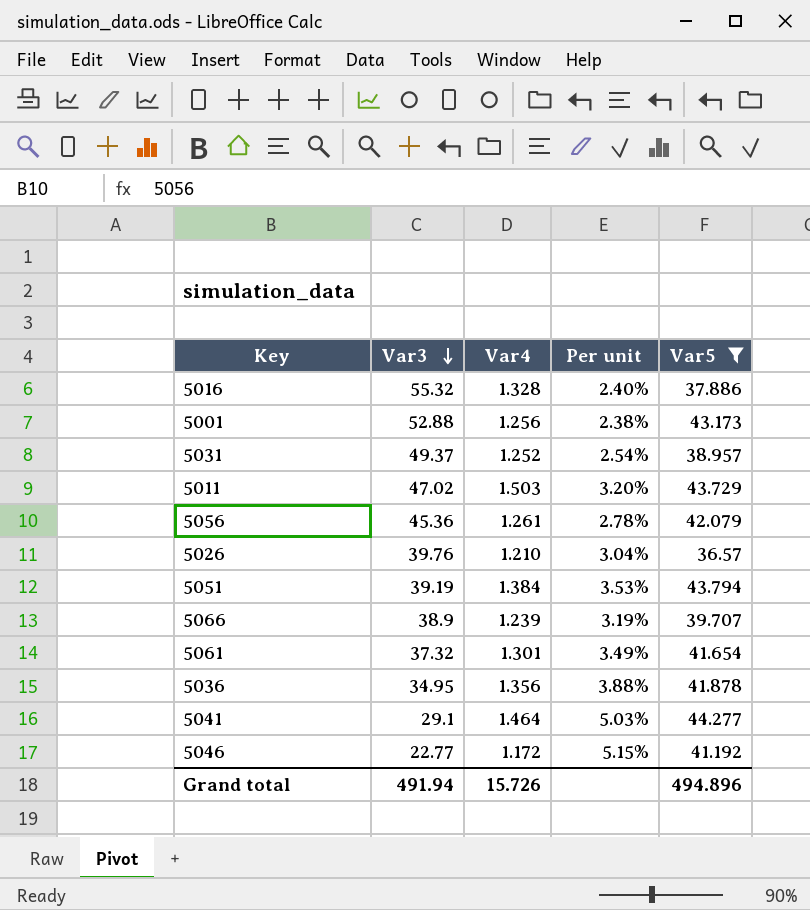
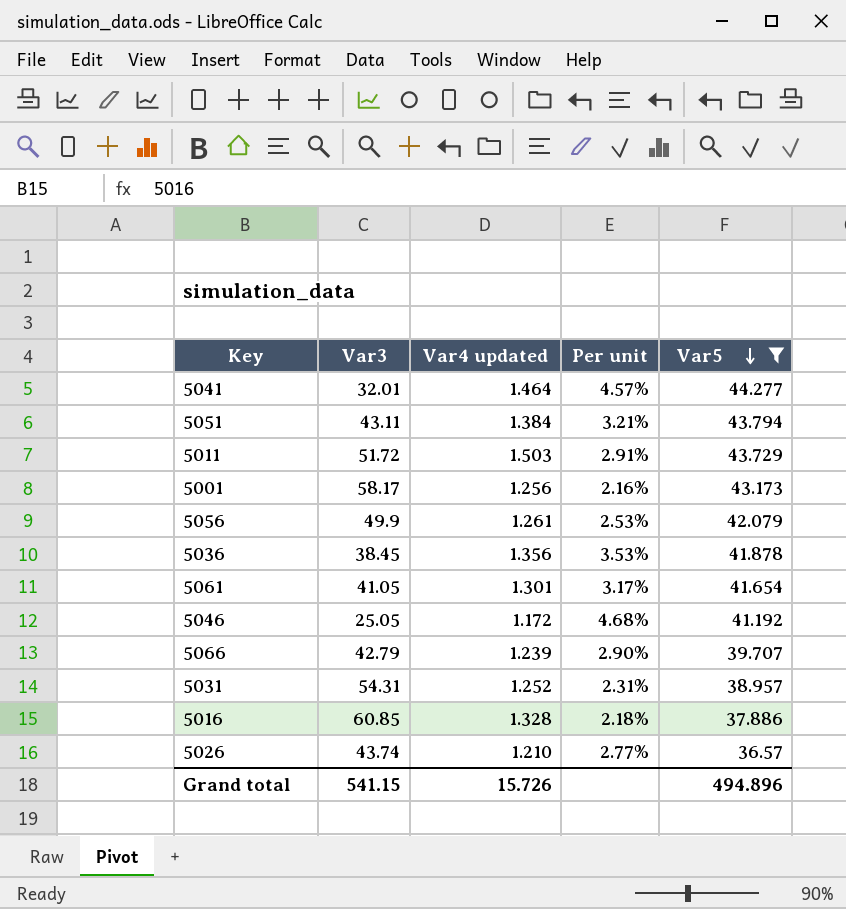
row order: Var3 descending -> Var5 descending
column name: Var4 -> Var4 updated
5041 | Var3: 29.1 -> 32.01
5041 | Per unit: 5.03% -> 4.57%
5051 | Var3: 39.19 -> 43.11
5051 | Per unit: 3.53% -> 3.21%
5011 | Var3: 47.02 -> 51.72
5011 | Per unit: 3.20% -> 2.91%
5001 | Var3: 52.88 -> 58.17
5001 | Per unit: 2.38% -> 2.16%
5056 | Var3: 45.36 -> 49.9
5056 | Per unit: 2.78% -> 2.53%
5036 | Var3: 34.95 -> 38.45
5036 | Per unit: 3.88% -> 3.53%
5061 | Var3: 37.32 -> 41.05
5061 | Per unit: 3.49% -> 3.17%
5046 | Var3: 22.77 -> 25.05
5046 | Per unit: 5.15% -> 4.68%
5066 | Var3: 38.9 -> 42.79
5066 | Per unit: 3.19% -> 2.90%
5031 | Var3: 49.37 -> 54.31
5031 | Per unit: 2.54% -> 2.31%
5016 | Var3: 55.32 -> 60.85
5016 | Per unit: 2.40% -> 2.18%
5026 | Var3: 39.76 -> 43.74
5026 | Per unit: 3.04% -> 2.77%
Grand total | Var3: 491.94 -> 541.15

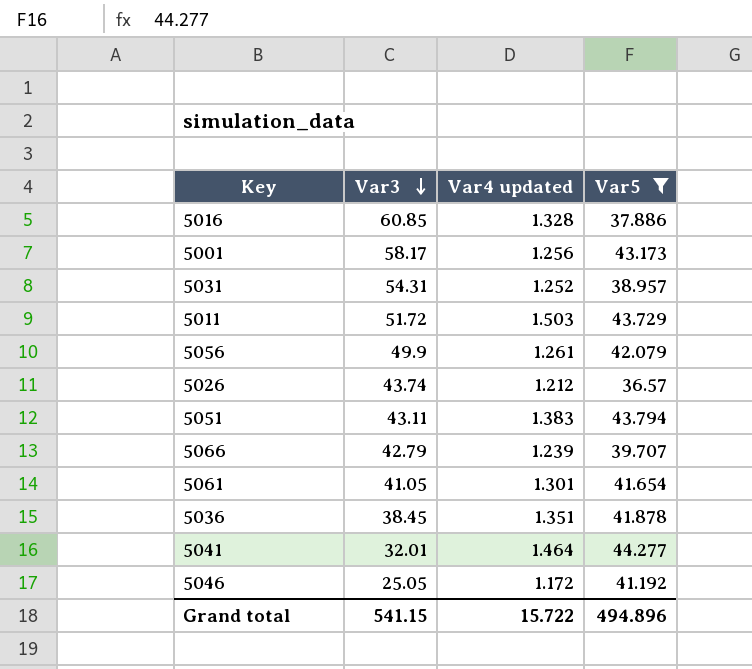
row order: Var5 descending -> Var3 descending
column Per unit | formula: [Var4 updated] / [Var3] -> none
5026 | Var4 updated: 1.210 -> 1.212
5051 | Var4 updated: 1.384 -> 1.383
5036 | Var4 updated: 1.356 -> 1.351
Grand total | Var4 updated: 15.726 -> 15.722

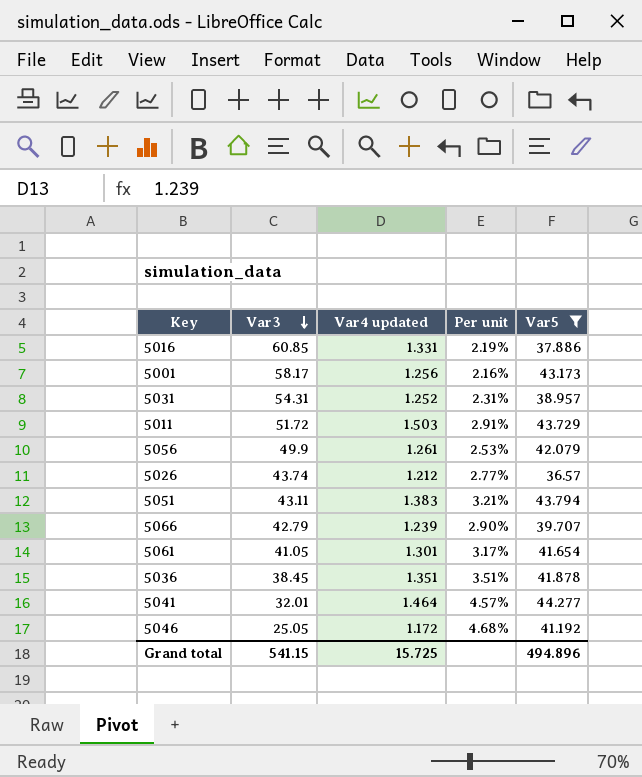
column Per unit | formula: none -> [Var4 updated] / [Var3]
5016 | Var4 updated: 1.328 -> 1.331
Grand total | Var4 updated: 15.722 -> 15.725

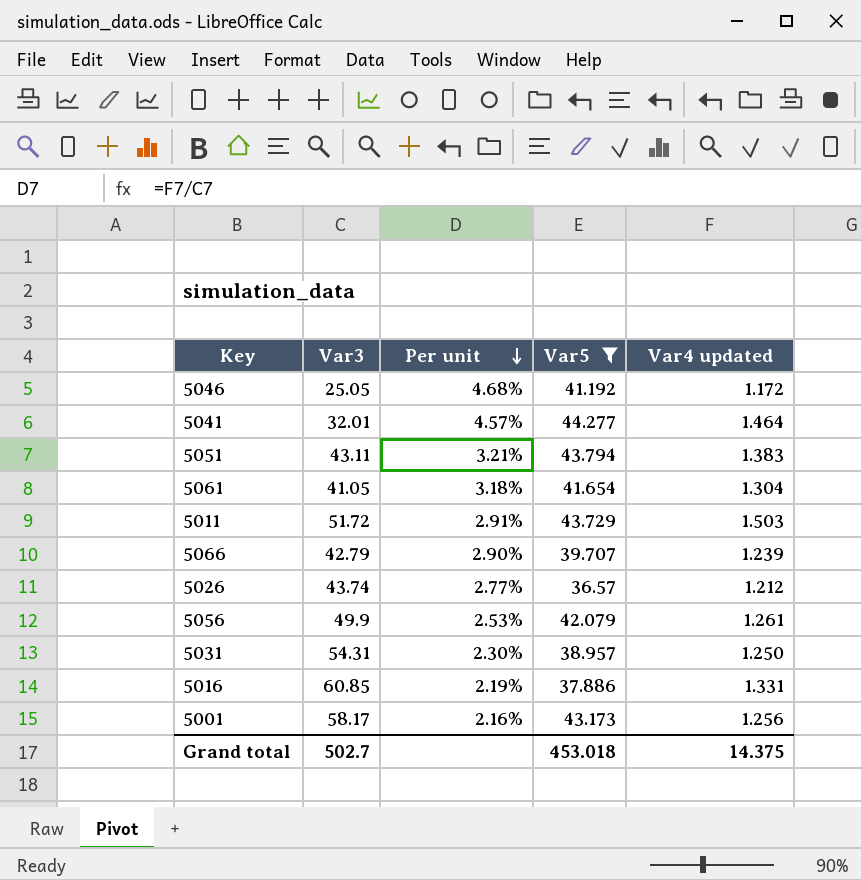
row order: Var3 descending -> Per unit descending
column Var4 updated | position: 3 -> 5
row 5036: 38.45 | 1.351 | 3.51% | 41.878 -> none
5061 | Per unit: 3.17% -> 3.18%
5061 | Var4 updated: 1.301 -> 1.304
5031 | Per unit: 2.31% -> 2.30%
5031 | Var4 updated: 1.252 -> 1.250
Grand total | Var3: 541.15 -> 502.7
Grand total | Var5: 494.896 -> 453.018
Grand total | Var4 updated: 15.725 -> 14.375

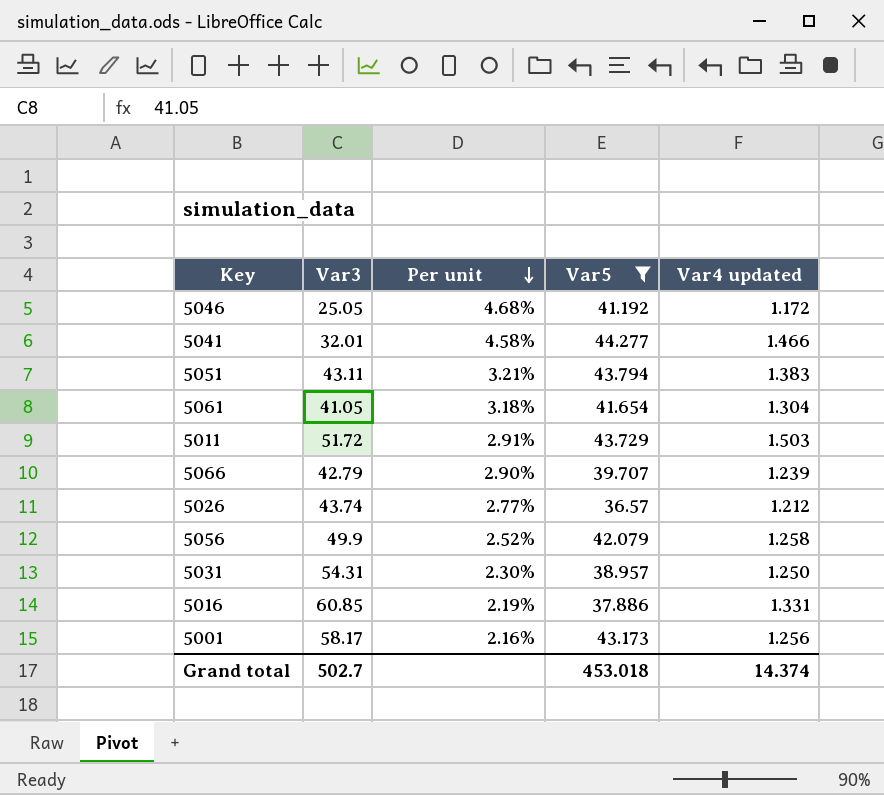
5041 | Per unit: 4.57% -> 4.58%
5041 | Var4 updated: 1.464 -> 1.466
5056 | Per unit: 2.53% -> 2.52%
5056 | Var4 updated: 1.261 -> 1.258
Grand total | Var4 updated: 14.375 -> 14.374

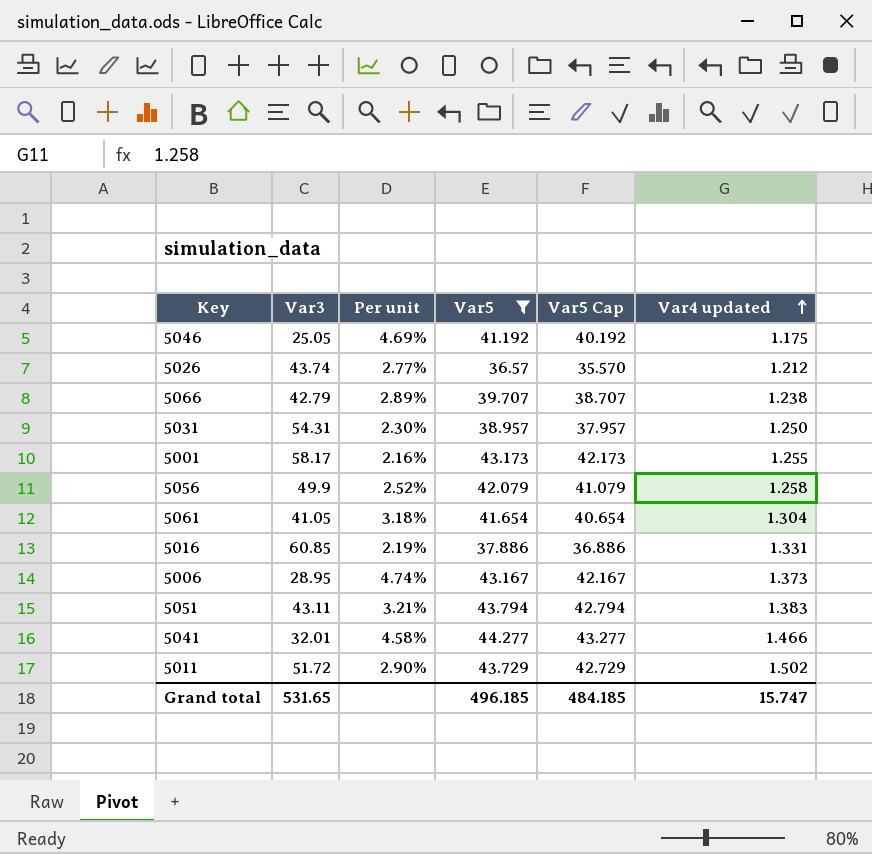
row order: Per unit descending -> Var4 updated ascending
column Var5 Cap | formula: none -> [Var5] - 1
5046 | Per unit: 4.68% -> 4.69%
5046 | Var4 updated: 1.172 -> 1.175
5066 | Per unit: 2.90% -> 2.89%
5066 | Var4 updated: 1.239 -> 1.238
5001 | Var4 updated: 1.256 -> 1.255
row 5006: none -> 28.95 | 4.74% | 43.167 | 42.167 | 1.373
5011 | Per unit: 2.91% -> 2.90%
5011 | Var4 updated: 1.503 -> 1.502
Grand total | Var3: 502.7 -> 531.65
Grand total | Var5: 453.018 -> 496.185
Grand total | Var4 updated: 14.374 -> 15.747

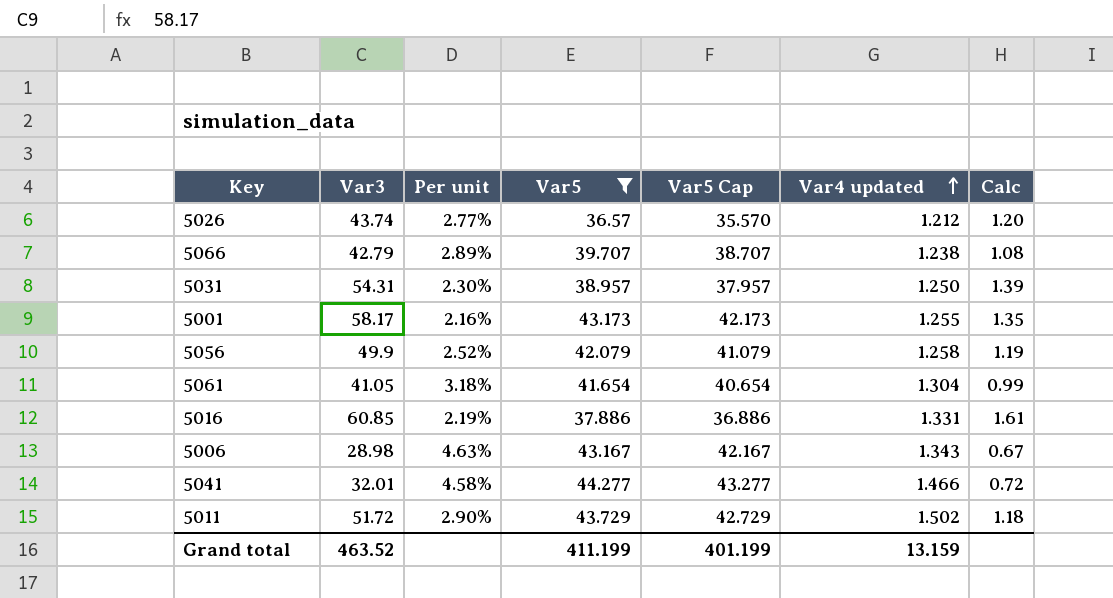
column Calc | formula: none -> [Var3] / [Var5]
row 5046: 25.05 | 4.69% | 41.192 | 40.192 | 1.175 -> none
row 5051: 43.11 | 3.21% | 43.794 | 42.794 | 1.383 -> none
5006 | Var3: 28.95 -> 28.98
5006 | Per unit: 4.74% -> 4.63%
5006 | Var4 updated: 1.373 -> 1.343
Grand total | Var3: 531.65 -> 463.52
Grand total | Var5: 496.185 -> 411.199
Grand total | Var5 Cap: 484.185 -> 401.199
Grand total | Var4 updated: 15.747 -> 13.159

